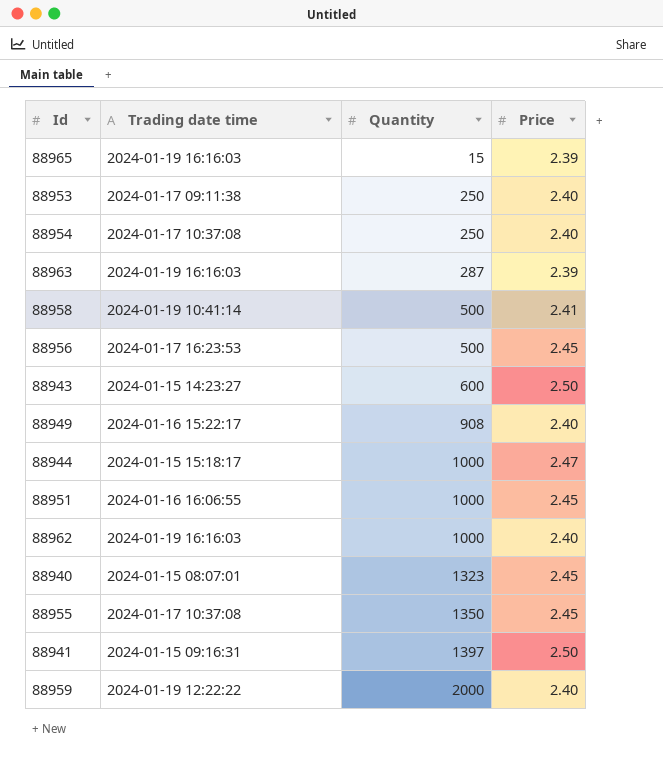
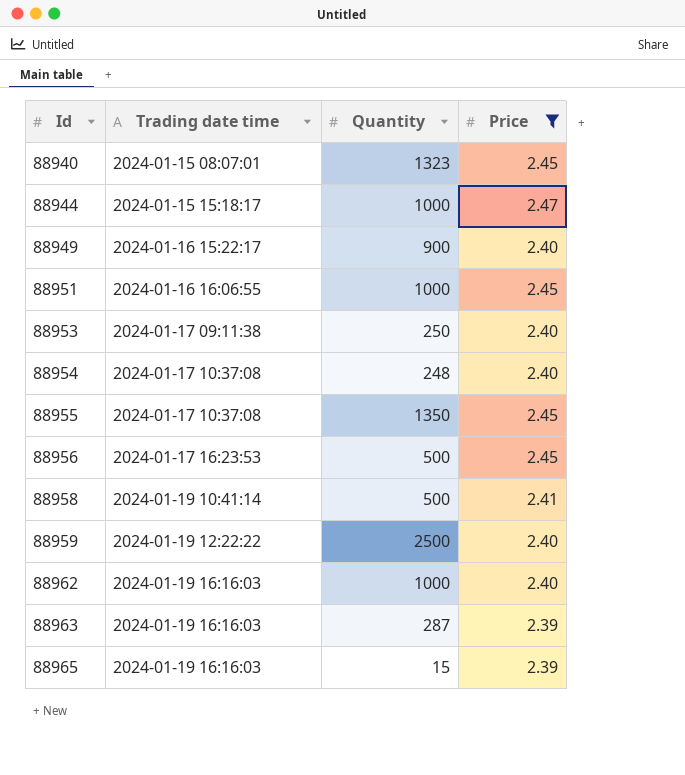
filter: none -> Price != 2.50
row order: Quantity ascending -> Id ascending
88949 | Quantity: 908 -> 900
88954 | Quantity: 250 -> 248
88959 | Quantity: 2000 -> 2500

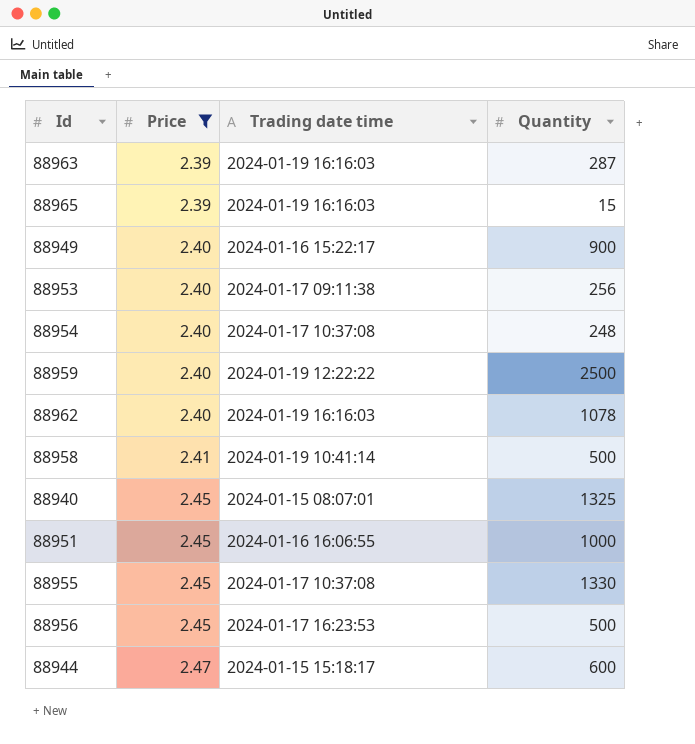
row order: Id ascending -> Price ascending
column Price | position: 4 -> 2
88953 | Quantity: 250 -> 256
88962 | Quantity: 1000 -> 1078
88940 | Quantity: 1323 -> 1325
88955 | Quantity: 1350 -> 1330
88944 | Quantity: 1000 -> 600

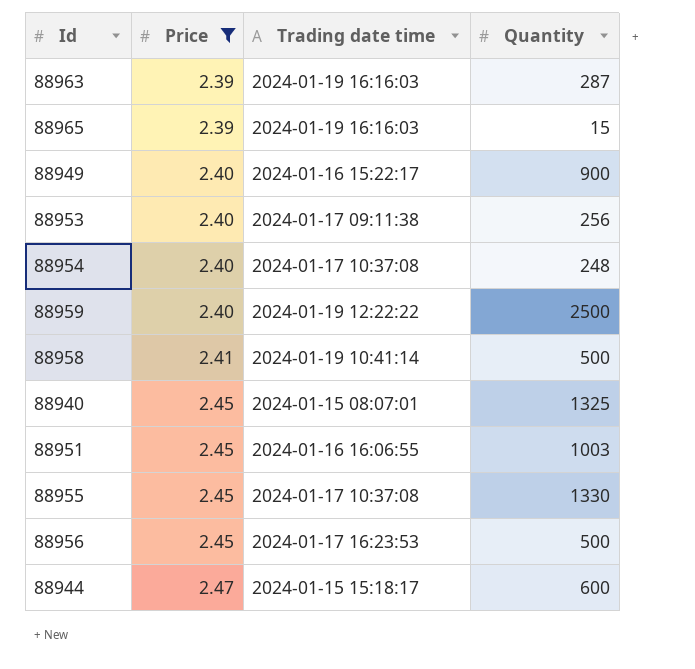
row 88962: 2.40 | 2024-01-19 16:16:03 | 1078 -> none
88951 | Quantity: 1000 -> 1003

